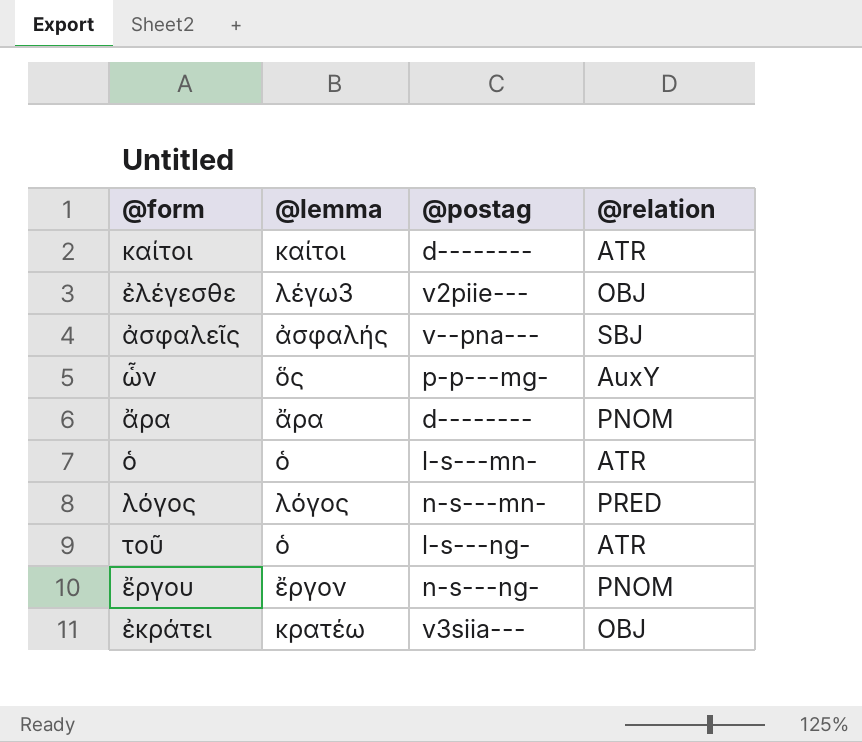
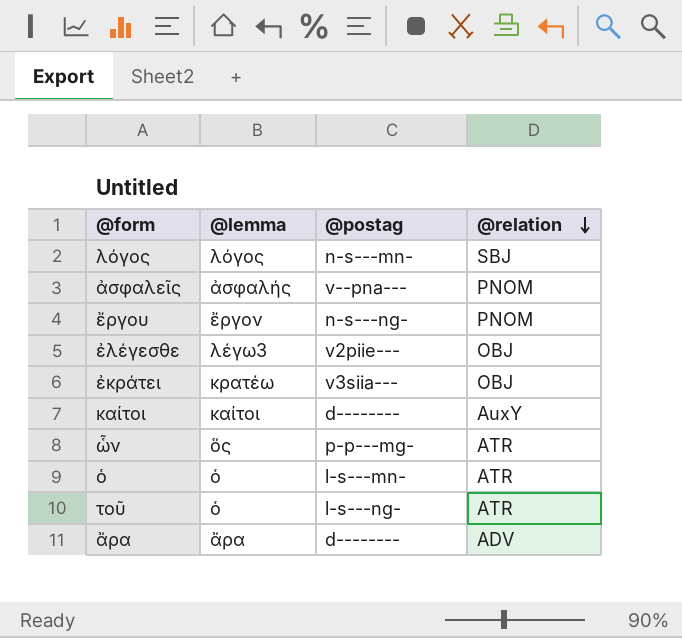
row order: none -> @relation descending
λόγος | @relation: PRED -> SBJ
ἀσφαλεῖς | @relation: SBJ -> PNOM
καίτοι | @relation: ATR -> AuxY
ὧν | @relation: AuxY -> ATR
ἄρα | @relation: PNOM -> ADV

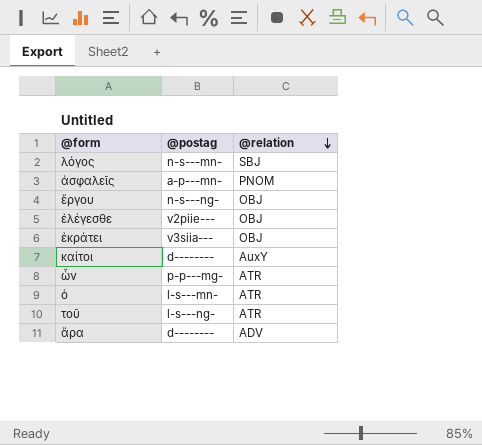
column @lemma | position: 2 -> none
ἀσφαλεῖς | @postag: v--pna--- -> a-p---mn-
ἔργου | @relation: PNOM -> OBJ

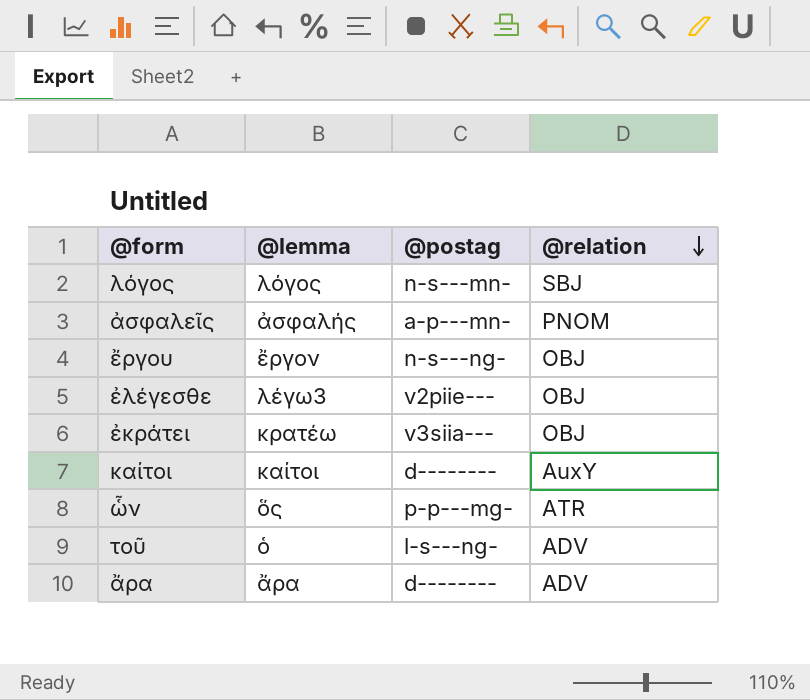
column @lemma | position: none -> 2
row ὁ: l-s---mn- | ATR -> none
τοῦ | @relation: ATR -> ADV

